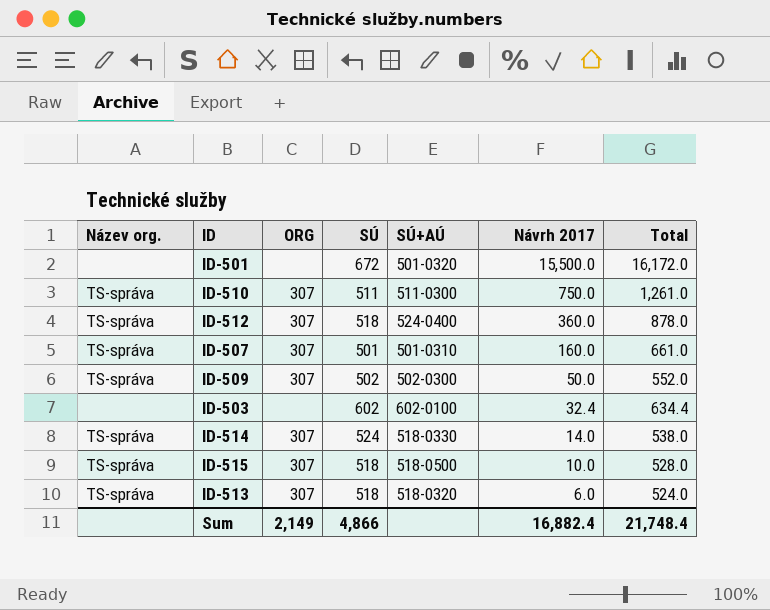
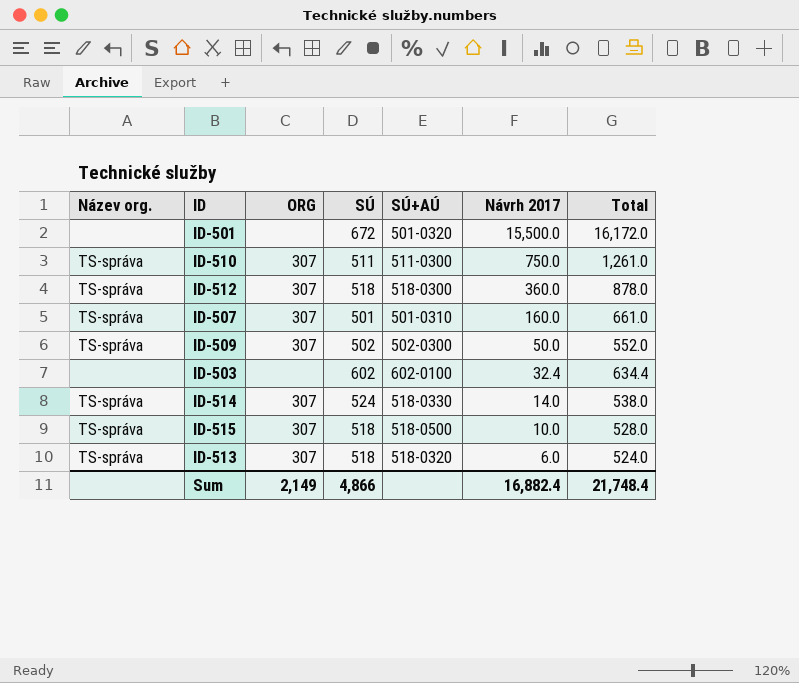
ID-512 | SÚ+AÚ: 524-0400 -> 518-0300

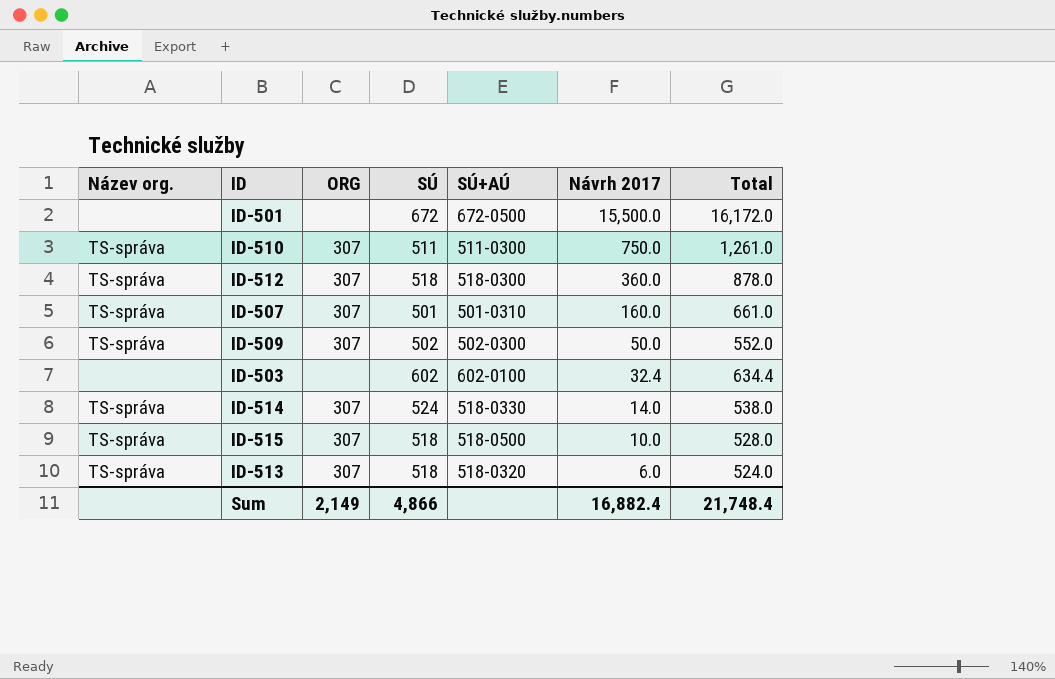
ID-501 | SÚ+AÚ: 501-0320 -> 672-0500

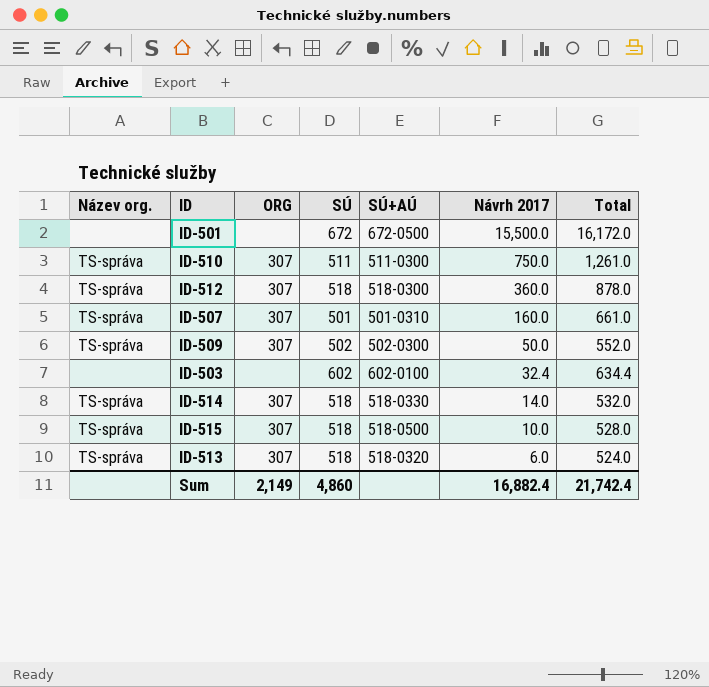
ID-514 | SÚ: 524 -> 518
ID-514 | Total: 538.0 -> 532.0
Sum | SÚ: 4,866 -> 4,860
Sum | Total: 21,748.4 -> 21,742.4

